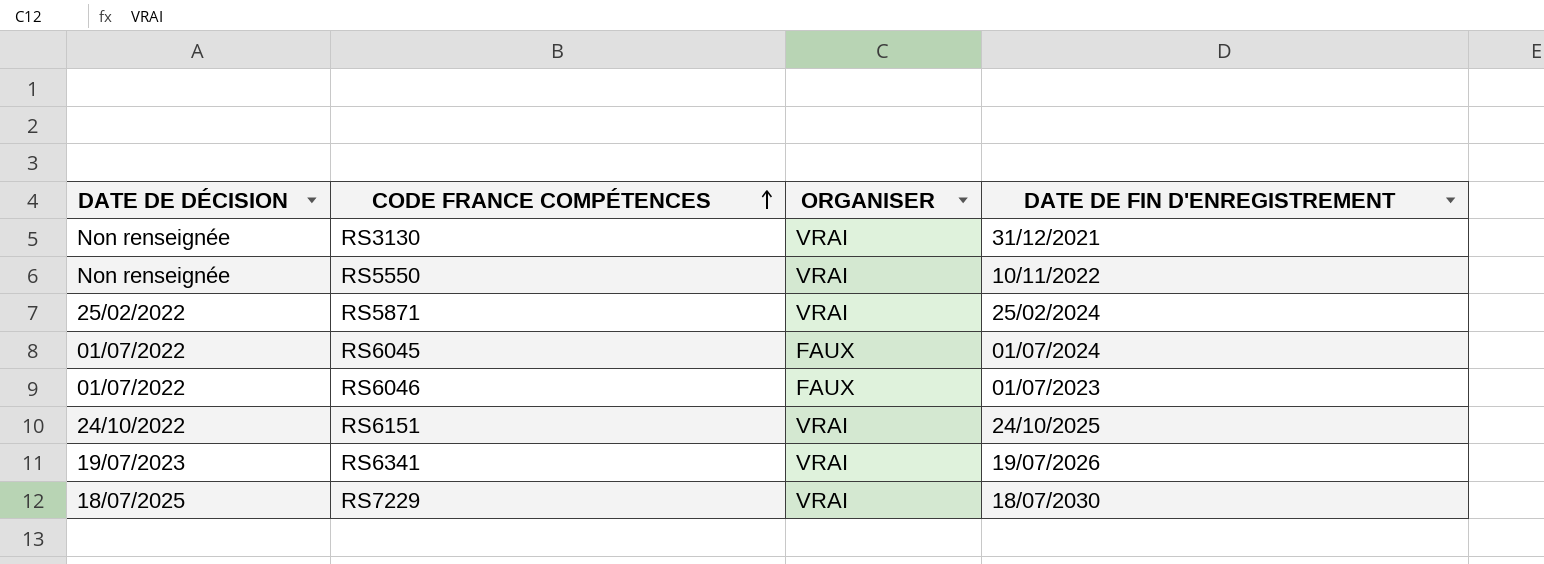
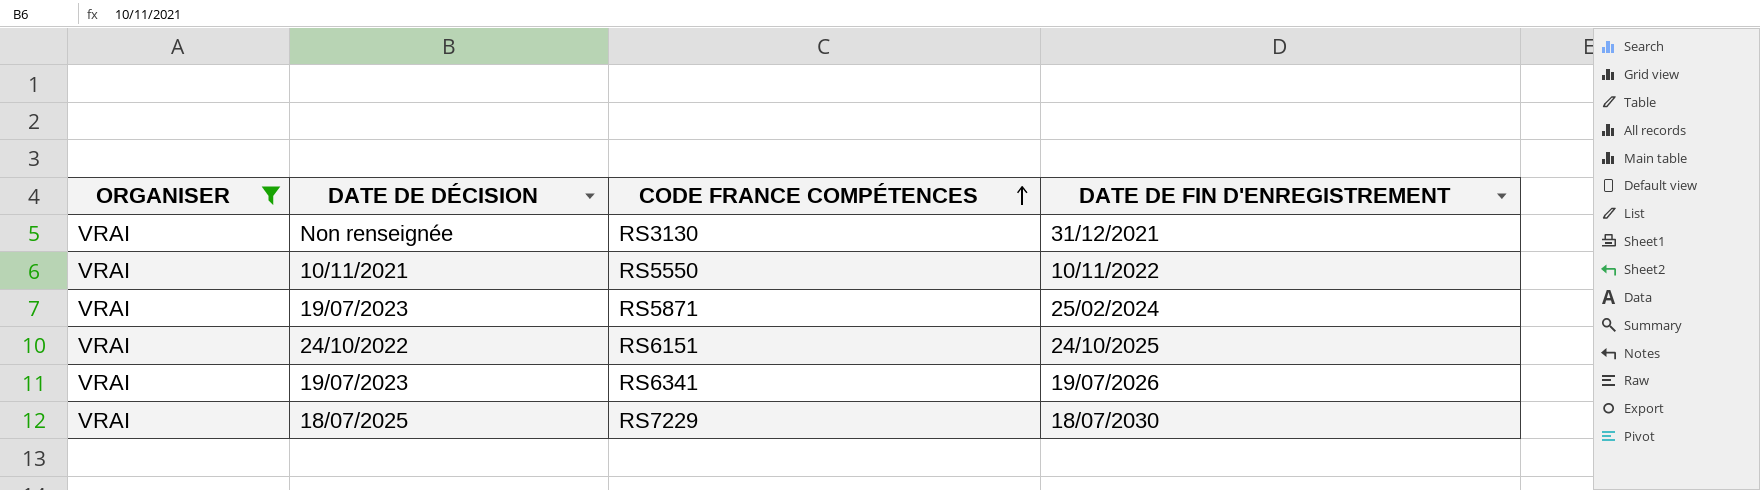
filter: none -> ORGANISER = VRAI
column ORGANISER | position: 3 -> 1
RS5550 | DATE DE DÉCISION: Non renseignée -> 10/11/2021
RS5871 | DATE DE DÉCISION: 25/02/2022 -> 19/07/2023

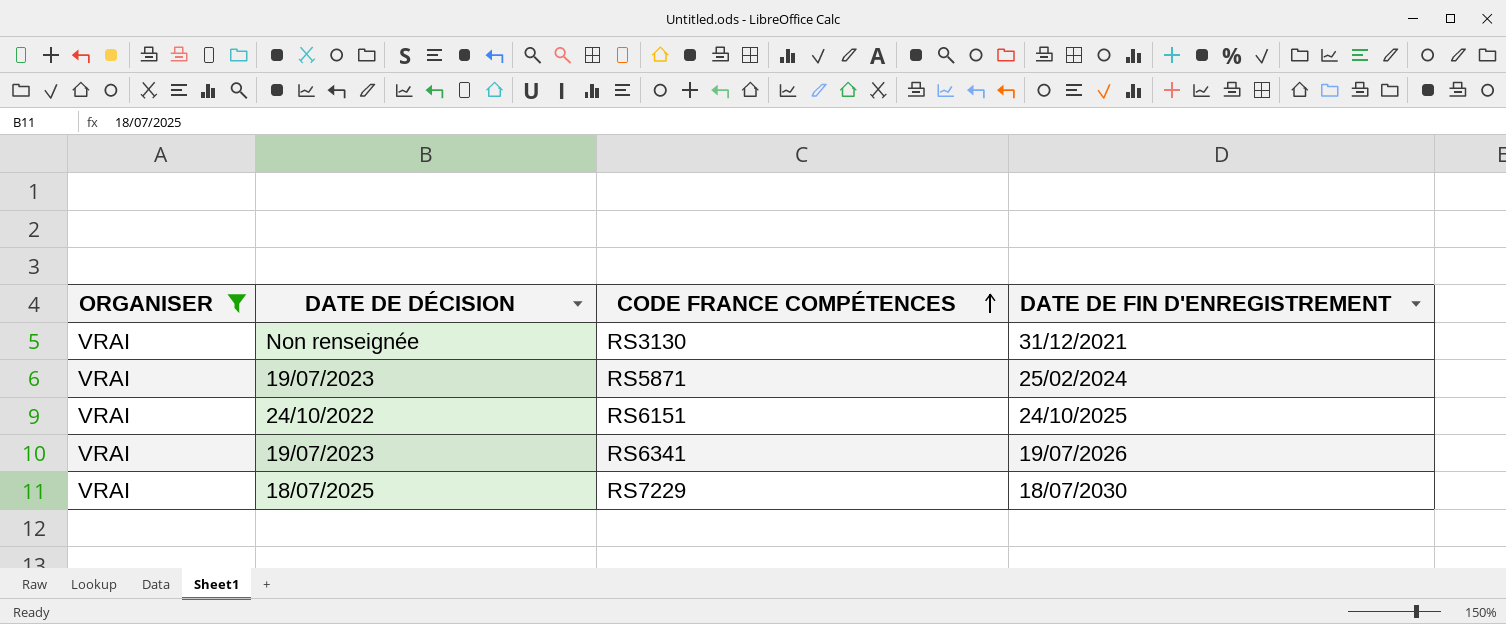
row RS5550: VRAI | 10/11/2021 | 10/11/2022 -> none

